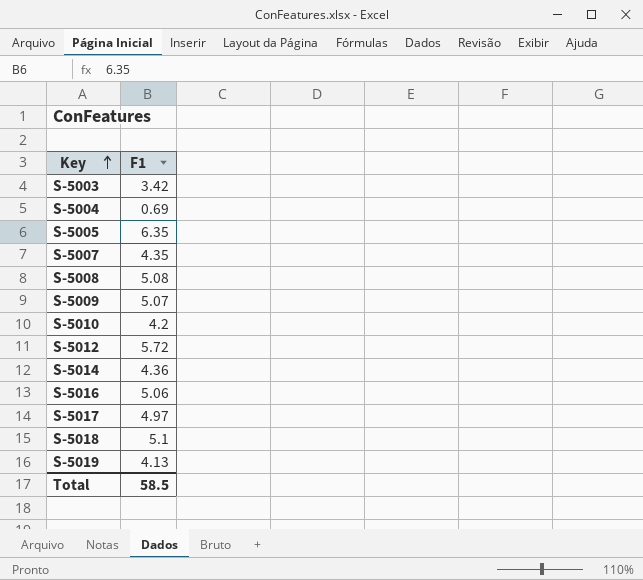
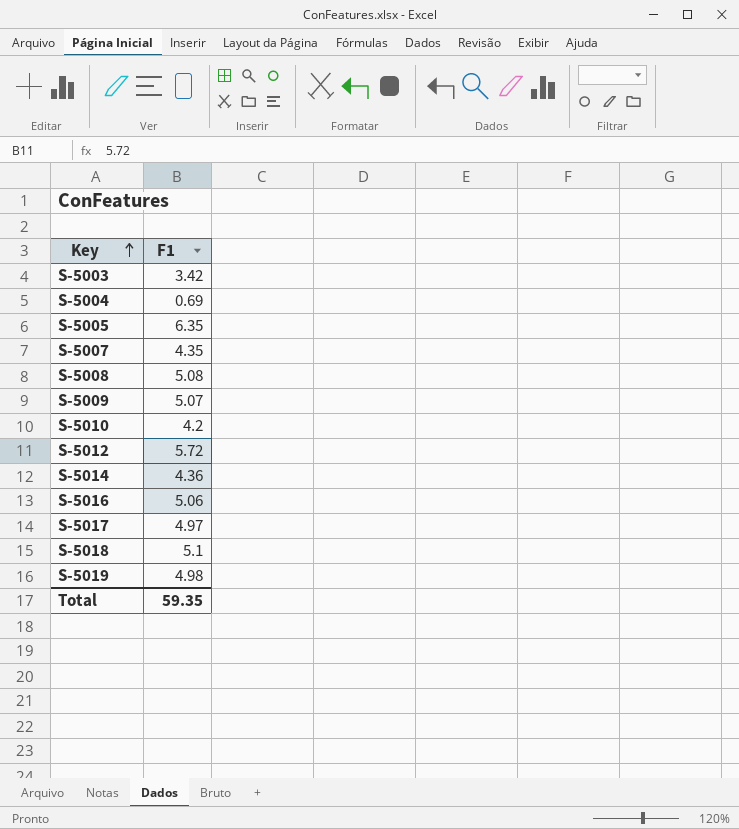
S-5019 | F1: 4.13 -> 4.98
Total | F1: 58.5 -> 59.35

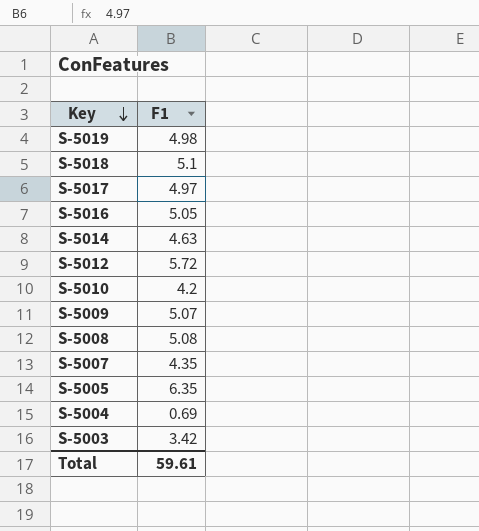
row order: Key ascending -> Key descending
S-5016 | F1: 5.06 -> 5.05
S-5014 | F1: 4.36 -> 4.63
Total | F1: 59.35 -> 59.61

